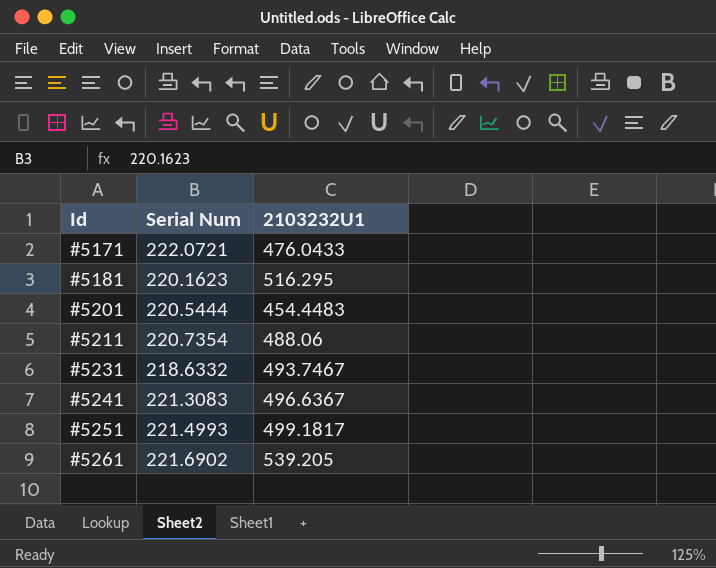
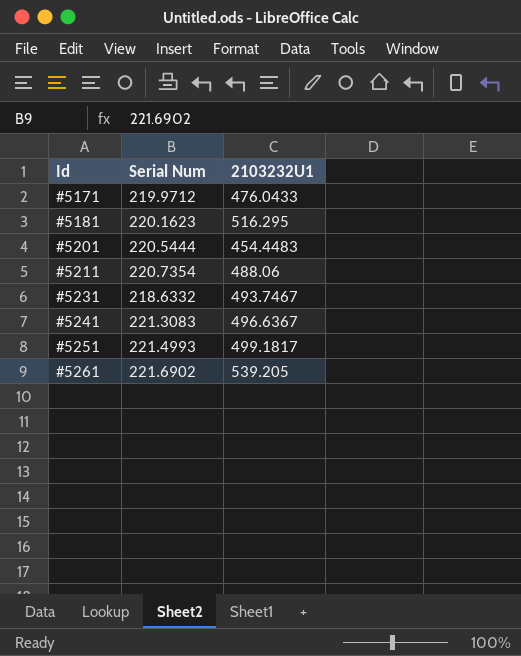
#5171 | Serial Num: 222.0721 -> 219.9712

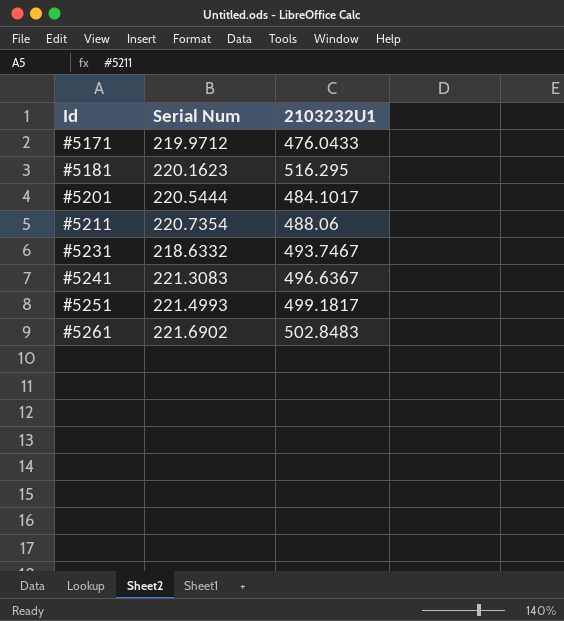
#5201 | 2103232U1: 454.4483 -> 484.1017
#5261 | 2103232U1: 539.205 -> 502.8483

